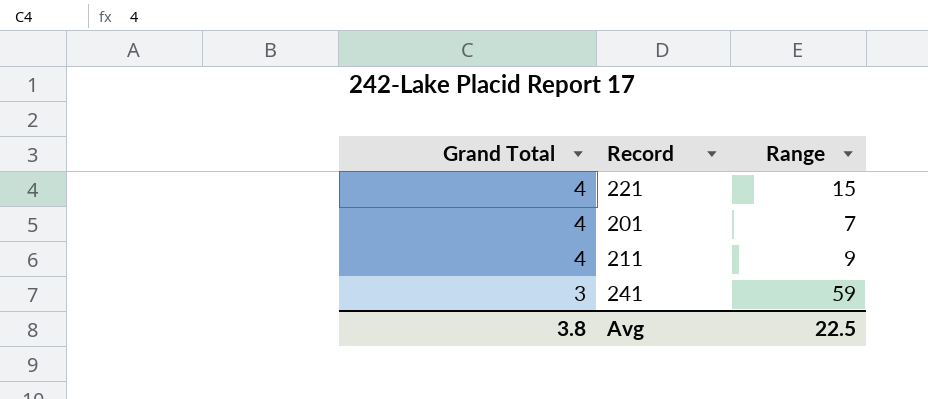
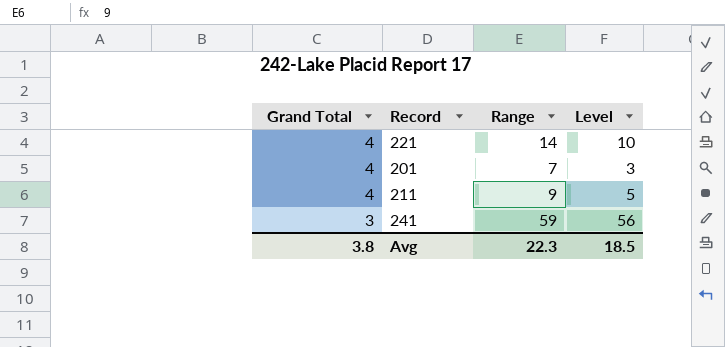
column Level | formula: none -> [Range] - [Grand Total]
221 | Range: 15 -> 14
Avg | Range: 22.5 -> 22.3

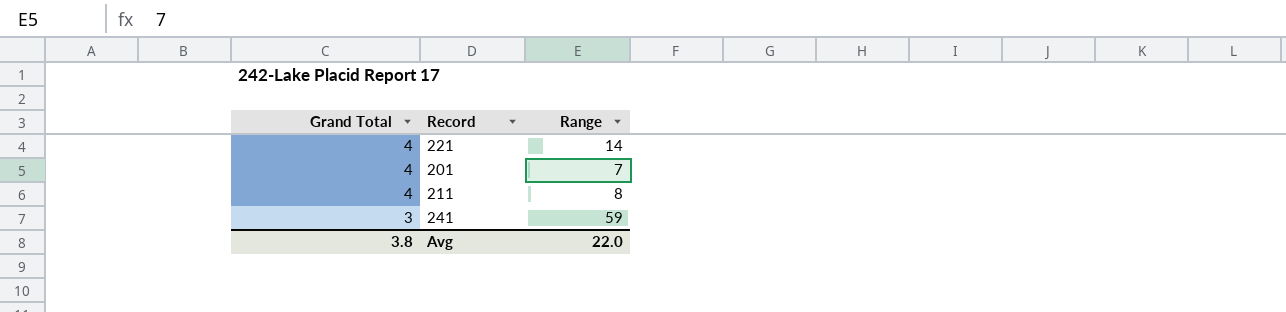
column Level | formula: [Range] - [Grand Total] -> none
211 | Range: 9 -> 8
Avg | Range: 22.3 -> 22.0

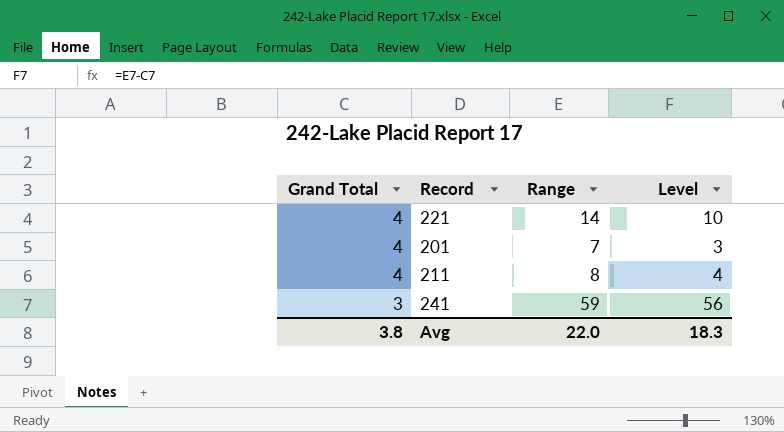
column Level | formula: none -> [Range] - [Grand Total]

